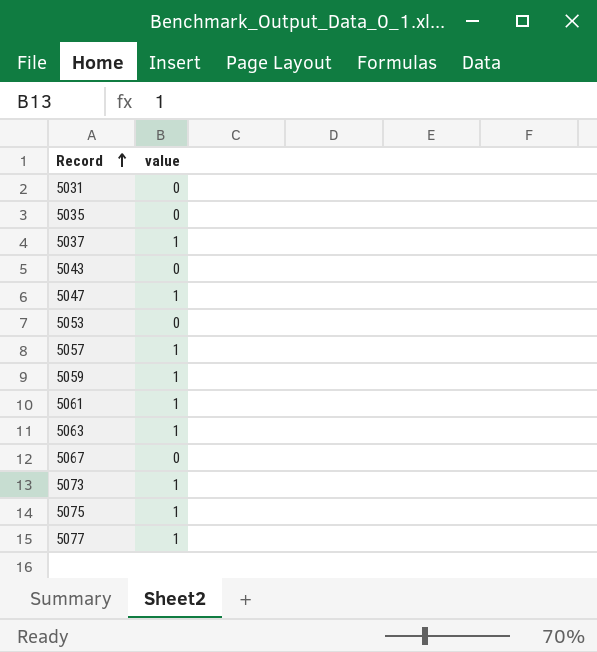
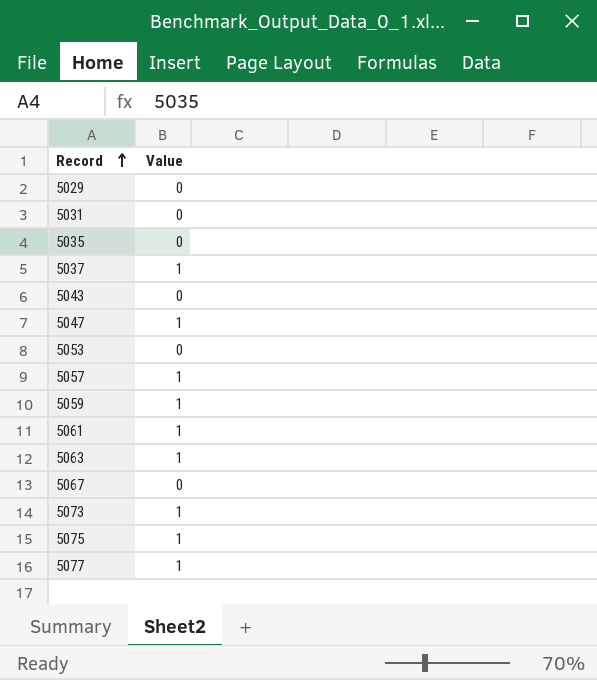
column name: value -> Value
row 5029: none -> 0

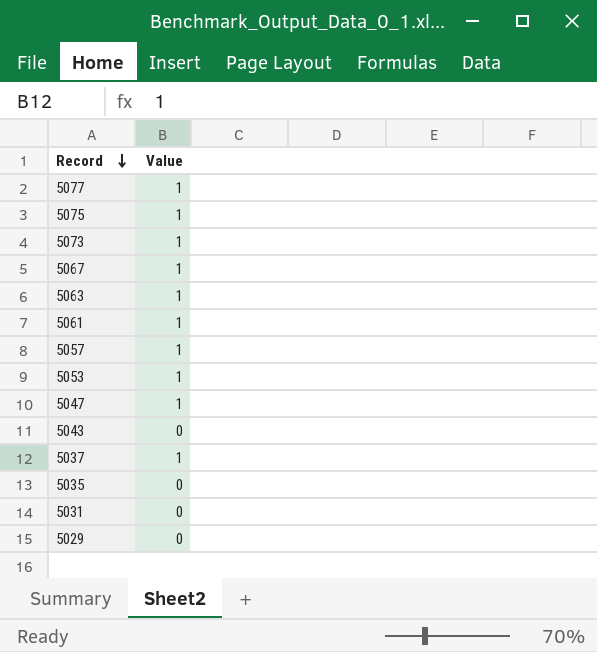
row order: Record ascending -> Record descending
row 5059: 1 -> none
5067 | Value: 0 -> 1
5053 | Value: 0 -> 1

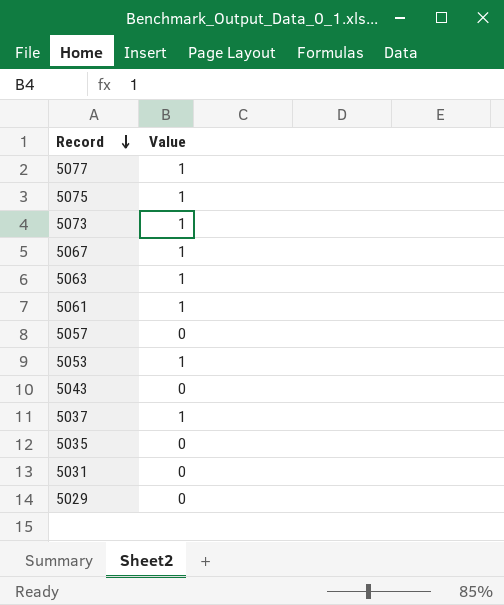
row 5047: 1 -> none
5057 | Value: 1 -> 0

